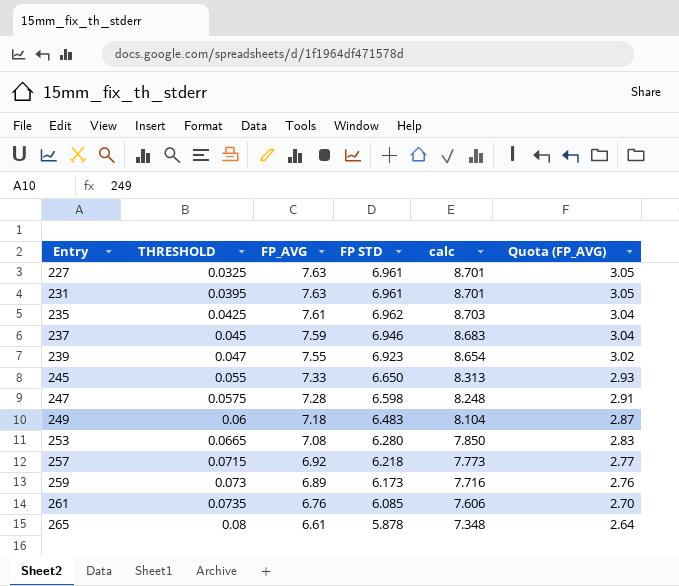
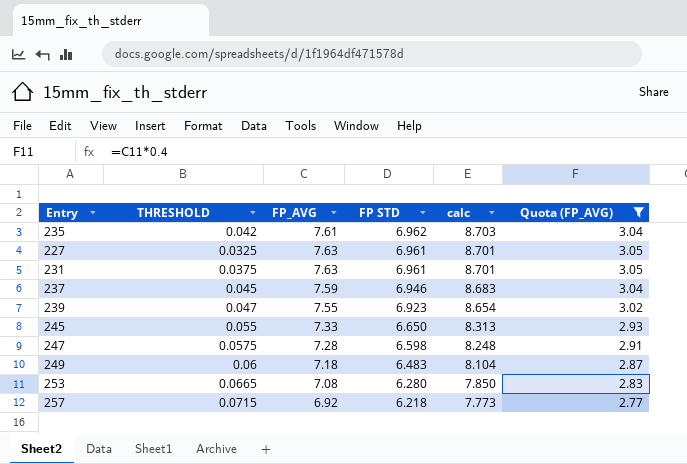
filter: none -> Quota (FP_AVG) >= 2.77
row order: Entry ascending -> FP STD descending
235 | THRESHOLD: 0.0425 -> 0.042
231 | THRESHOLD: 0.0395 -> 0.0375

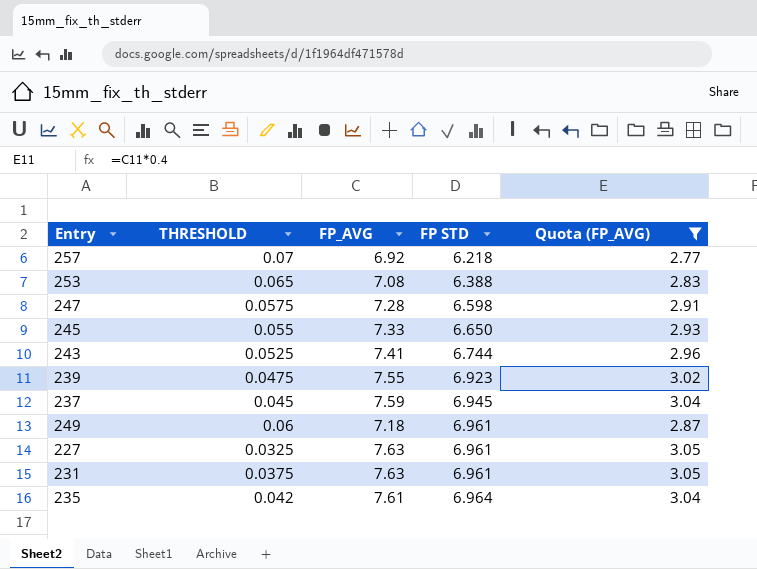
row order: FP STD descending -> FP STD ascending
column calc | formula: [FP STD] * 1.25 -> none
257 | THRESHOLD: 0.0715 -> 0.07
253 | THRESHOLD: 0.0665 -> 0.065
253 | FP STD: 6.280 -> 6.388
row 243: none -> 0.0525 | 7.41 | 6.744 | 2.96
239 | THRESHOLD: 0.047 -> 0.0475
237 | FP STD: 6.946 -> 6.945
249 | FP STD: 6.483 -> 6.961
235 | FP STD: 6.962 -> 6.964

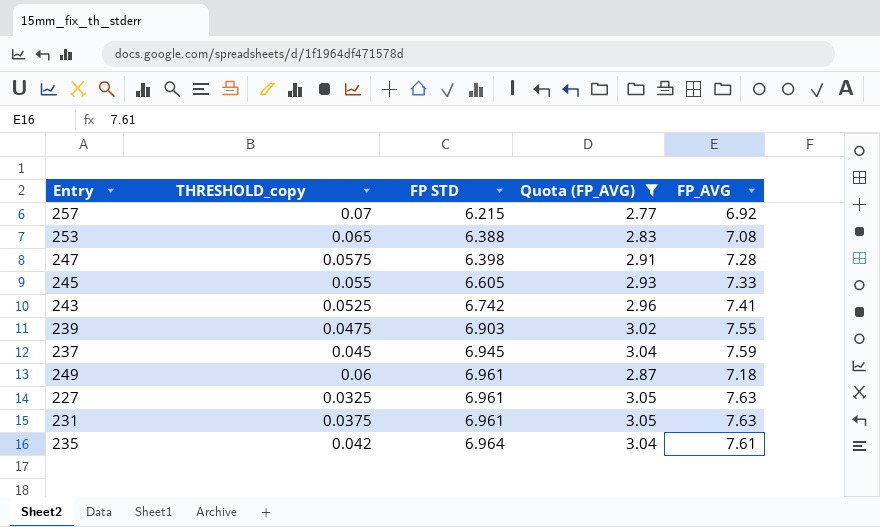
column name: THRESHOLD -> THRESHOLD_copy
column FP_AVG | position: 3 -> 5
257 | FP STD: 6.218 -> 6.215
247 | FP STD: 6.598 -> 6.398
245 | FP STD: 6.650 -> 6.605
243 | FP STD: 6.744 -> 6.742
239 | FP STD: 6.923 -> 6.903

